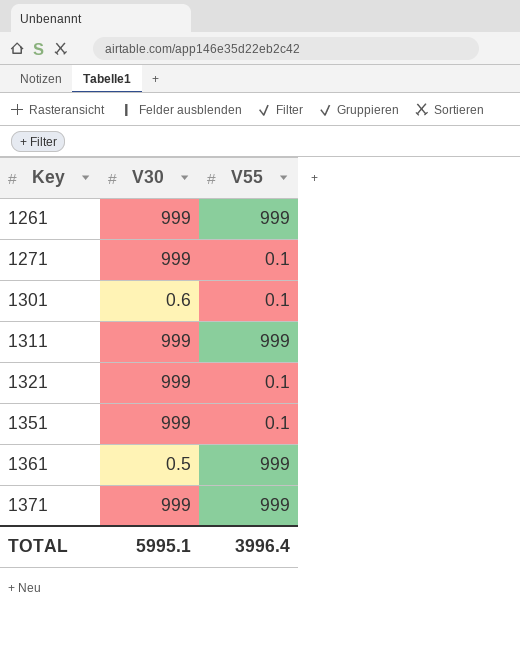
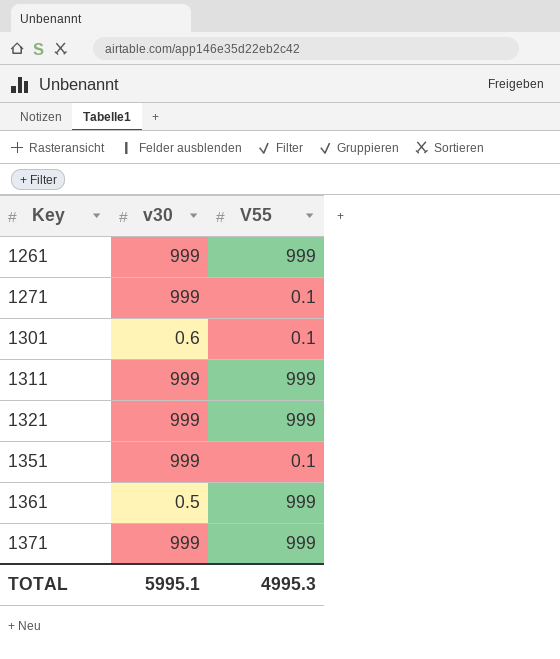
column name: V30 -> v30
1321 | V55: 0.1 -> 999
TOTAL | V55: 3996.4 -> 4995.3

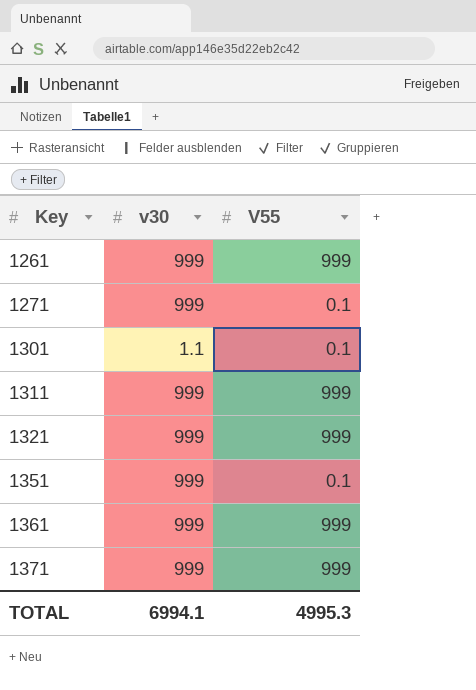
1301 | v30: 0.6 -> 1.1
1361 | v30: 0.5 -> 999
TOTAL | v30: 5995.1 -> 6994.1

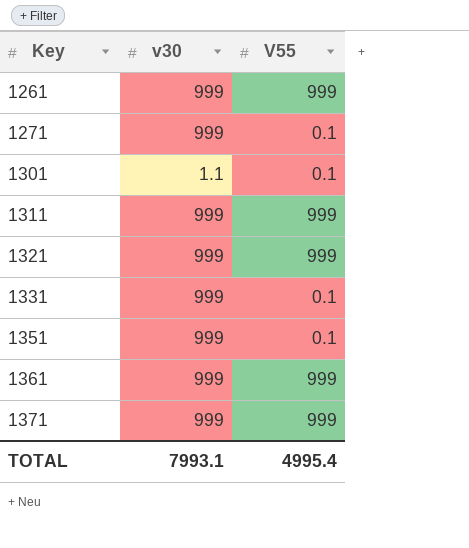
row 1331: none -> 999 | 0.1
TOTAL | v30: 6994.1 -> 7993.1
TOTAL | V55: 4995.3 -> 4995.4

